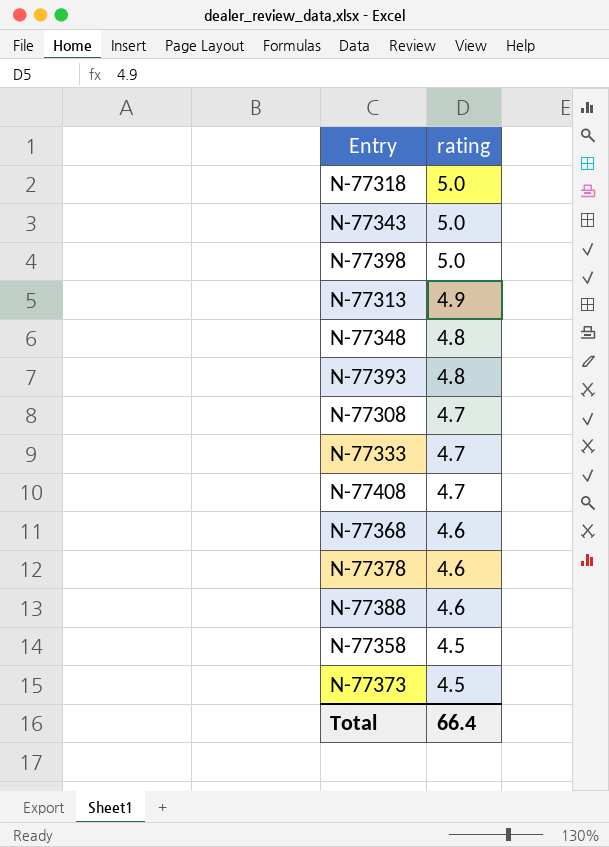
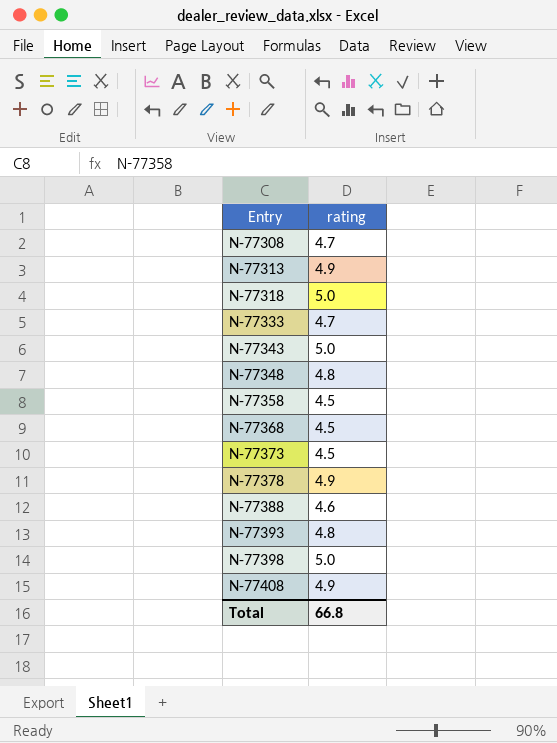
row order: rating descending -> Entry ascending
N-77368 | rating: 4.6 -> 4.5
N-77378 | rating: 4.6 -> 4.9
N-77408 | rating: 4.7 -> 4.9
Total | rating: 66.4 -> 66.8

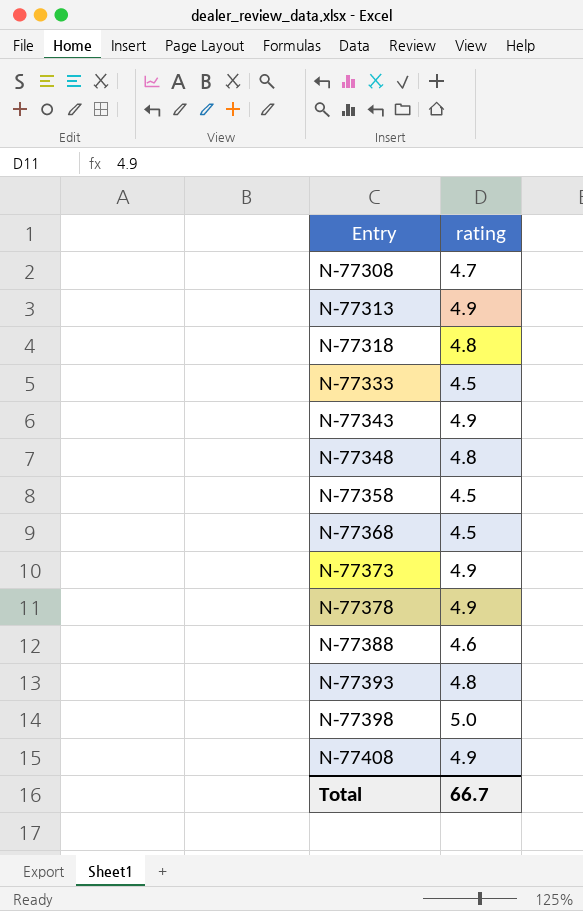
N-77318 | rating: 5.0 -> 4.8
N-77333 | rating: 4.7 -> 4.5
N-77343 | rating: 5.0 -> 4.9
N-77373 | rating: 4.5 -> 4.9
Total | rating: 66.8 -> 66.7

